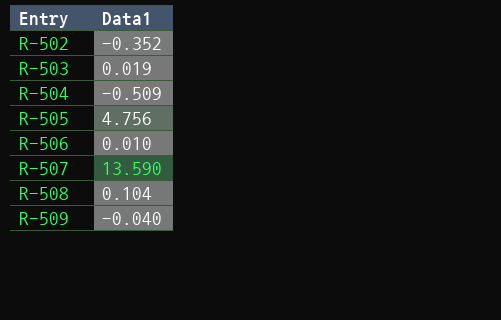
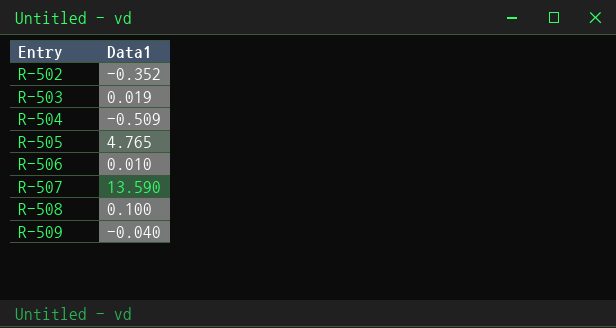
R-505 | Data1: 4.756 -> 4.765
R-508 | Data1: 0.104 -> 0.100

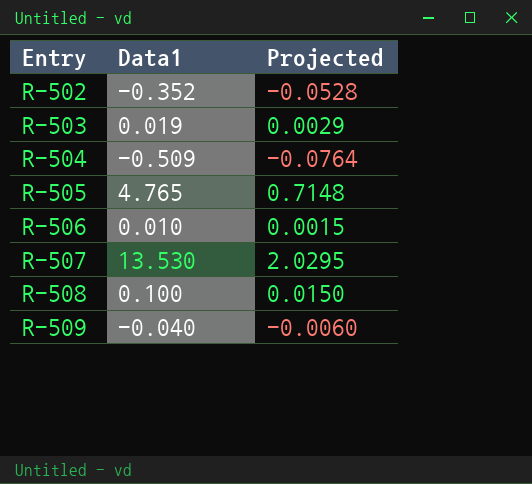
column Projected | formula: none -> [Data1] * 0.15
R-507 | Data1: 13.590 -> 13.530

